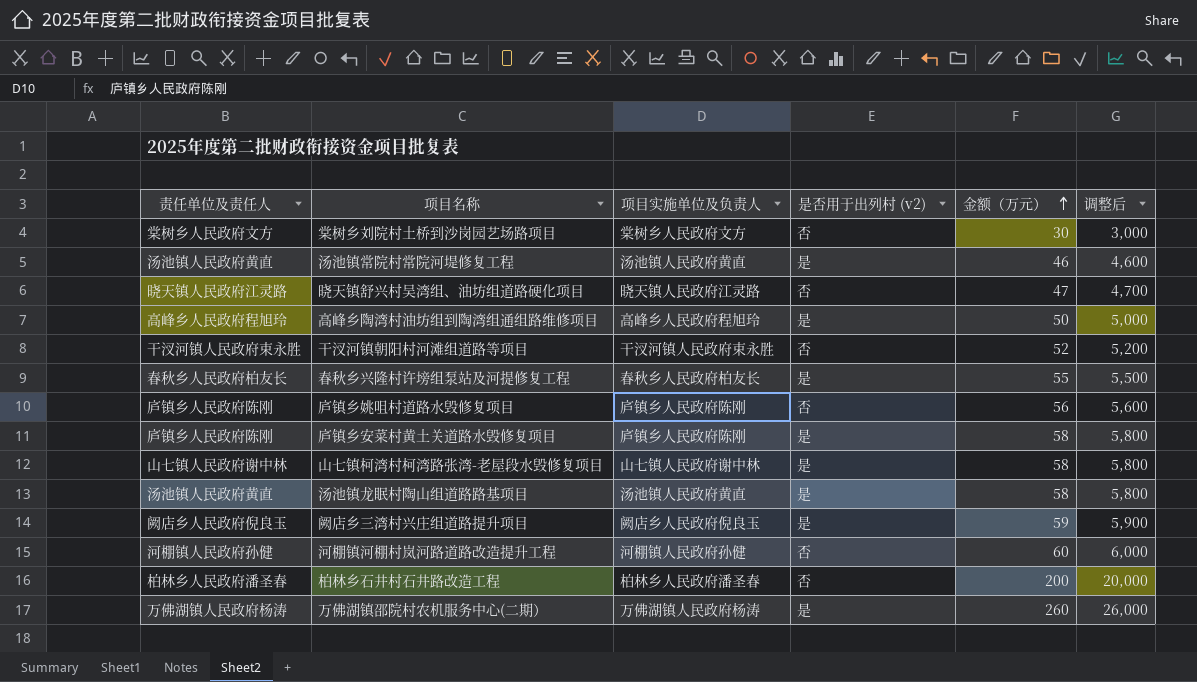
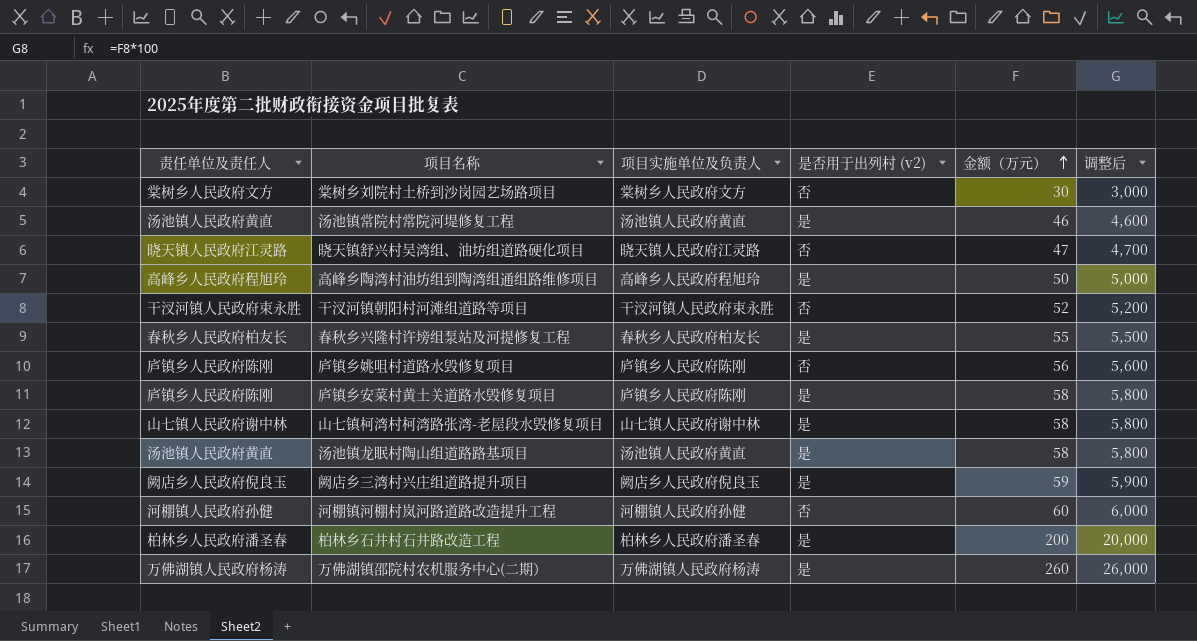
柏林乡石井村石井路改造工程 | 是否用于出列村 (v2): 否 -> 是

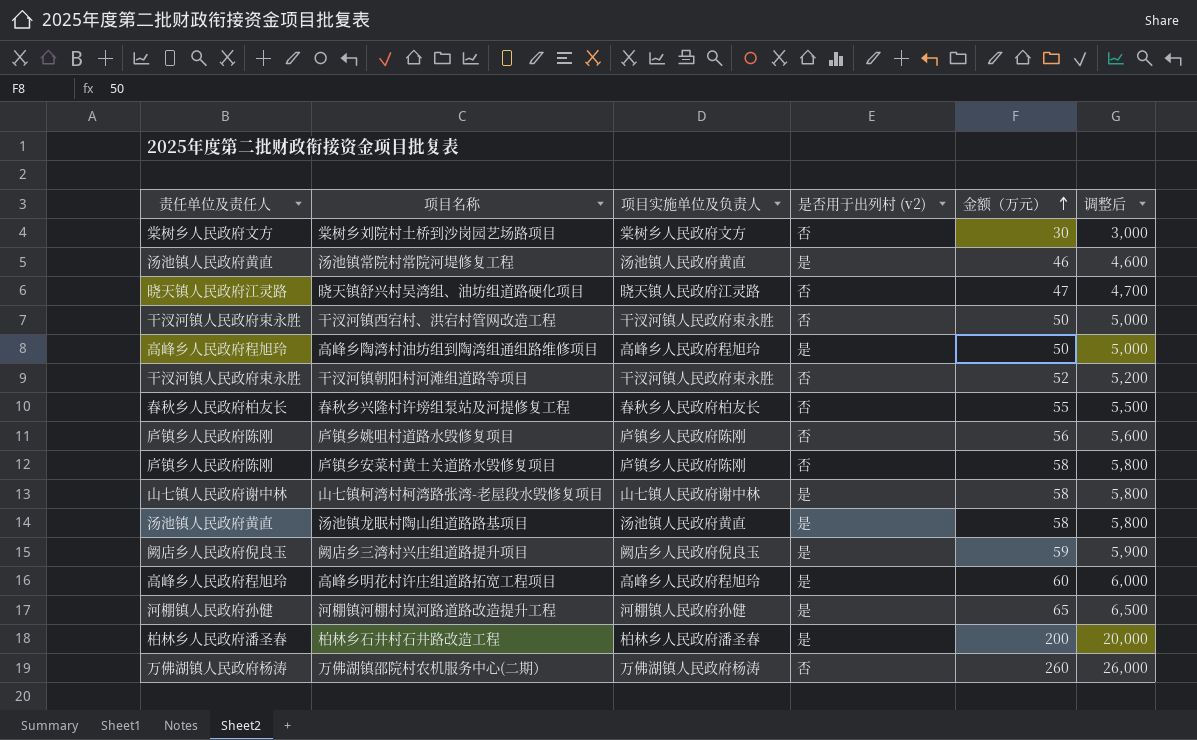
row 干汊河镇西宕村、洪宕村管网改造工程: none -> 干汊河镇人民政府束永胜 | 干汊河镇人民政府束永胜 | 否 | 50 | 5,000
春秋乡兴隆村许塝组泵站及河提修复工程 | 是否用于出列村 (v2): 是 -> 否
庐镇乡安菜村黄土关道路水毁修复项目 | 是否用于出列村 (v2): 是 -> 否
row 高峰乡明花村许庄组道路拓宽工程项目: none -> 高峰乡人民政府程旭玲 | 高峰乡人民政府程旭玲 | 是 | 60 | 6,000
河棚镇河棚村岚河路道路改造提升工程 | 是否用于出列村 (v2): 否 -> 是
河棚镇河棚村岚河路道路改造提升工程 | 金额（万元）: 60 -> 65
河棚镇河棚村岚河路道路改造提升工程 | 调整后: 6,000 -> 6,500
万佛湖镇邵院村农机服务中心(二期） | 是否用于出列村 (v2): 是 -> 否

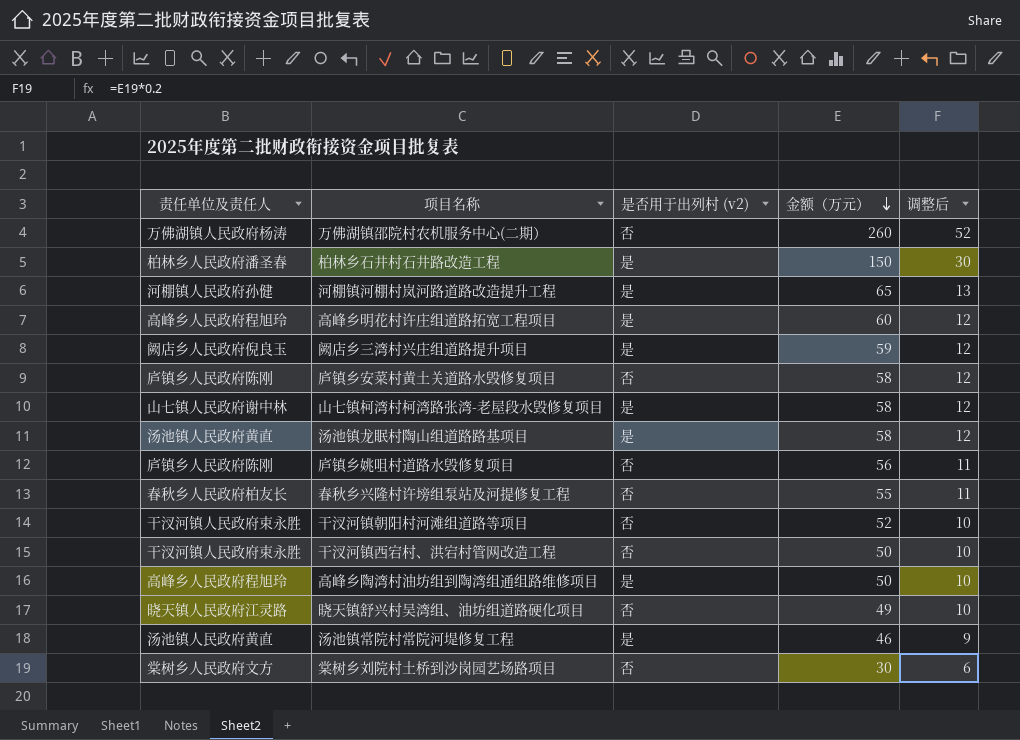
row order: 金额（万元） ascending -> 金额（万元） descending
column 项目实施单位及负责人 | position: 3 -> none
column 调整后 | formula: [金额（万元）] * 100 -> [金额（万元）] * 0.2
柏林乡石井村石井路改造工程 | 金额（万元）: 200 -> 150
晓天镇舒兴村吴湾组、油坊组道路硬化项目 | 金额（万元）: 47 -> 49

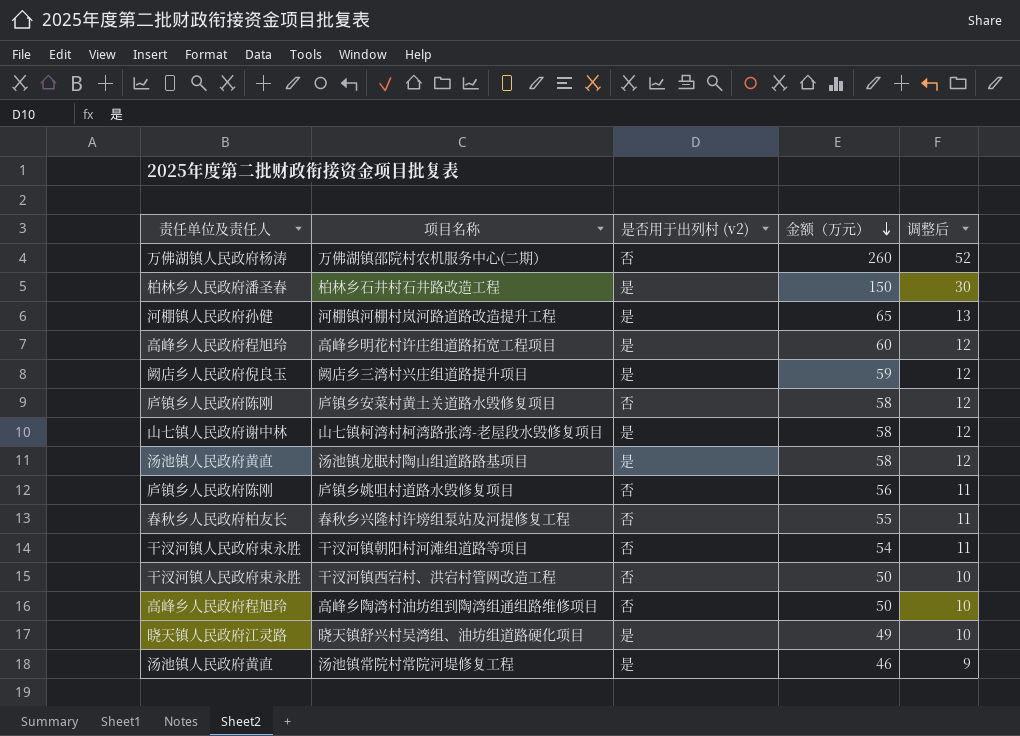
row 棠树乡刘院村土桥到沙岗园艺场路项目: 棠树乡人民政府文方 | 否 | 30 | 6 -> none
干汊河镇朝阳村河滩组道路等项目 | 金额（万元）: 52 -> 54
干汊河镇朝阳村河滩组道路等项目 | 调整后: 10 -> 11
高峰乡陶湾村油坊组到陶湾组通组路维修项目 | 是否用于出列村 (v2): 是 -> 否
晓天镇舒兴村吴湾组、油坊组道路硬化项目 | 是否用于出列村 (v2): 否 -> 是

